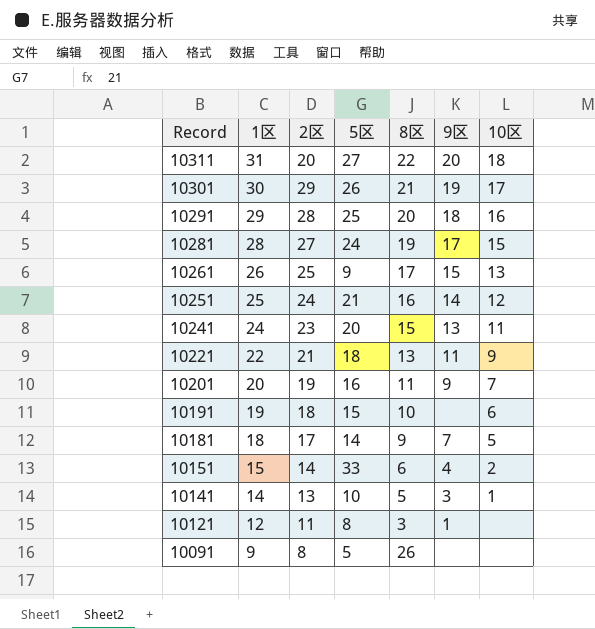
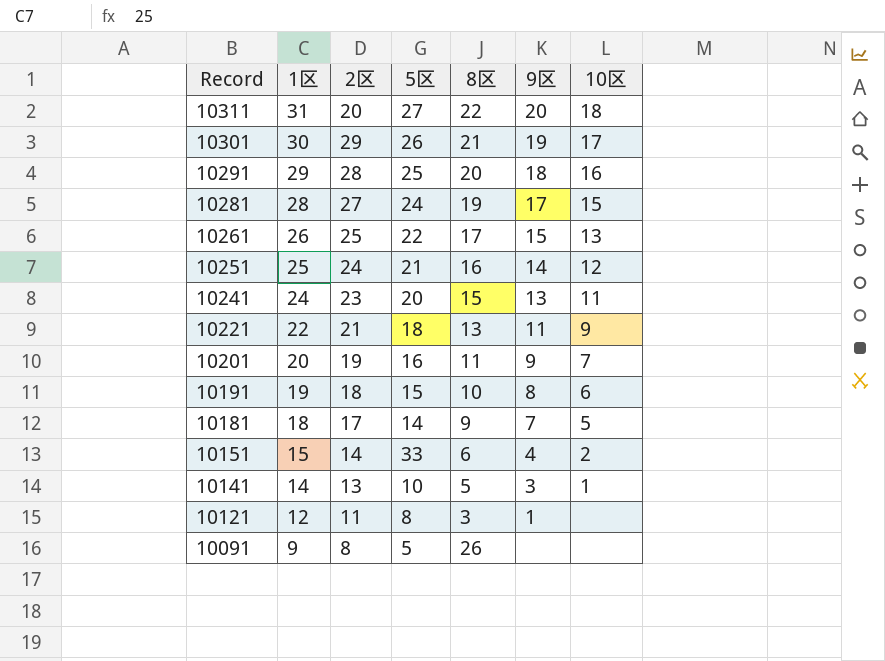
10261 | 5区: 9 -> 22
10191 | 9区: none -> 8

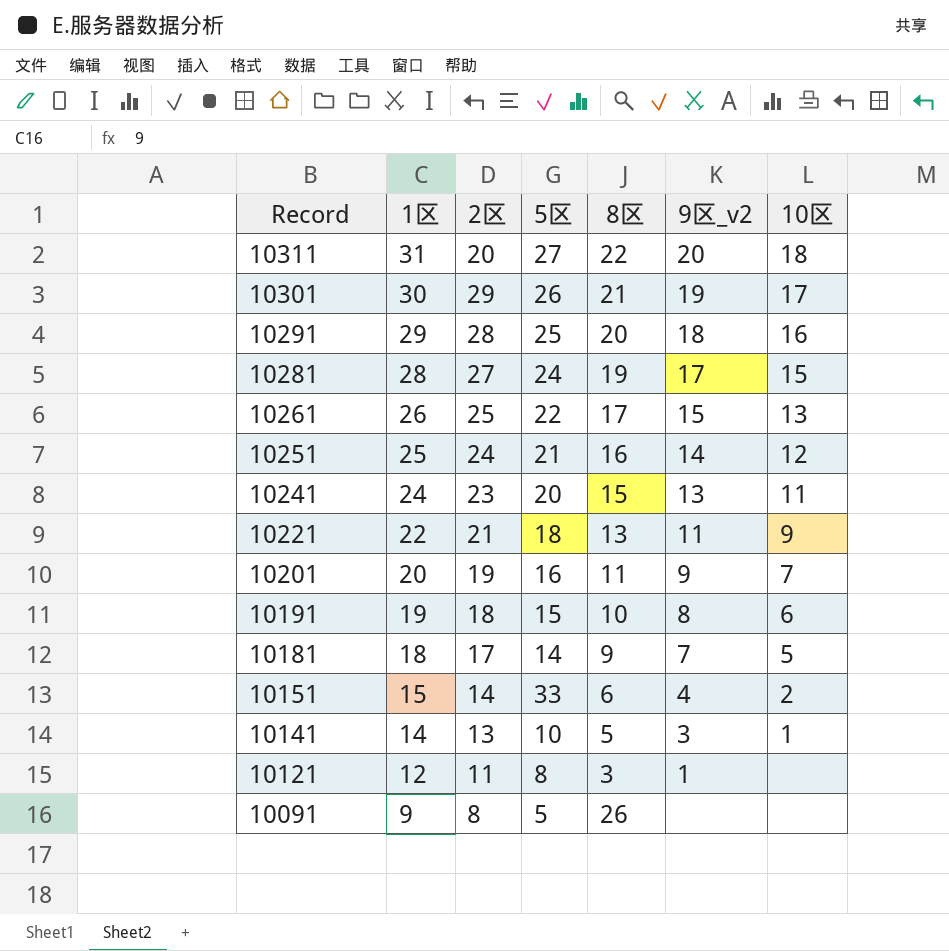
column name: 9区 -> 9区_v2

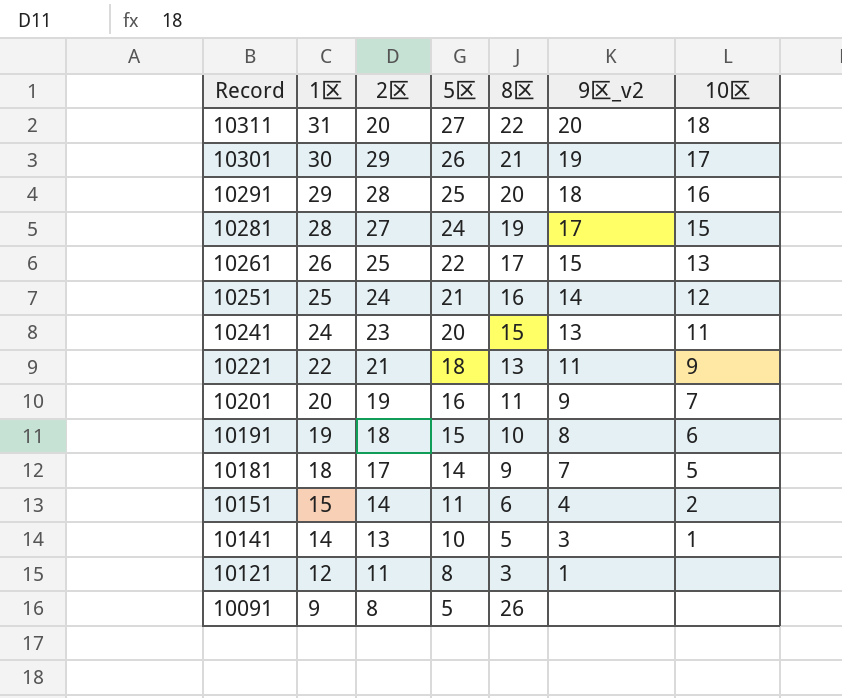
10151 | 5区: 33 -> 11

